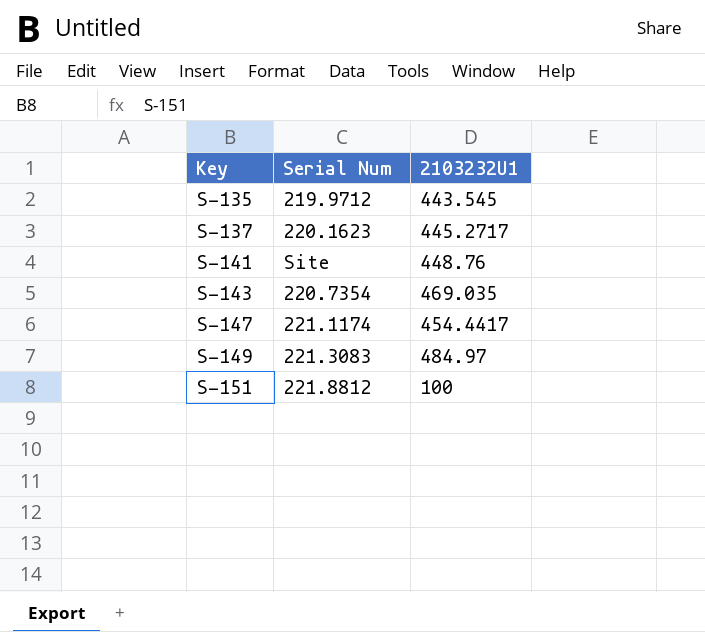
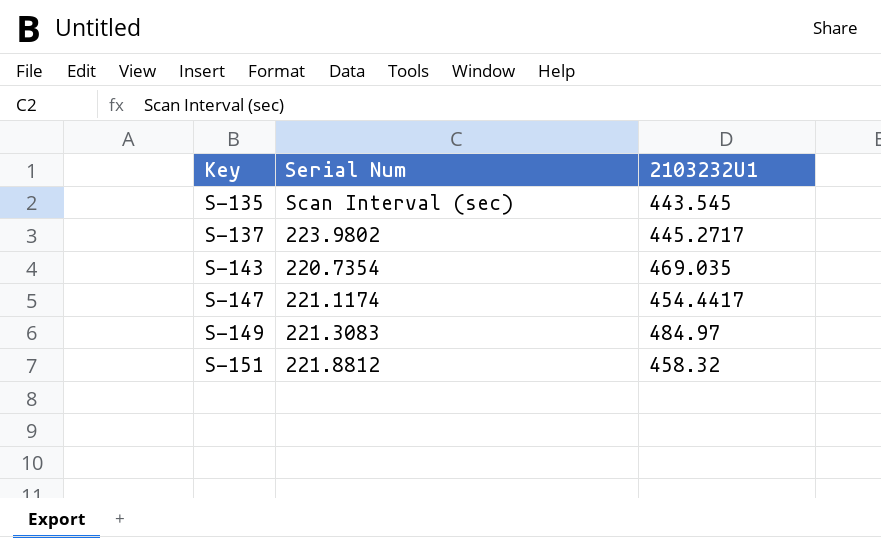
row S-141: Site | 448.76 -> none
S-135 | Serial Num: 219.9712 -> Scan Interval (sec)
S-137 | Serial Num: 220.1623 -> 223.9802
S-151 | 2103232U1: 100 -> 458.32

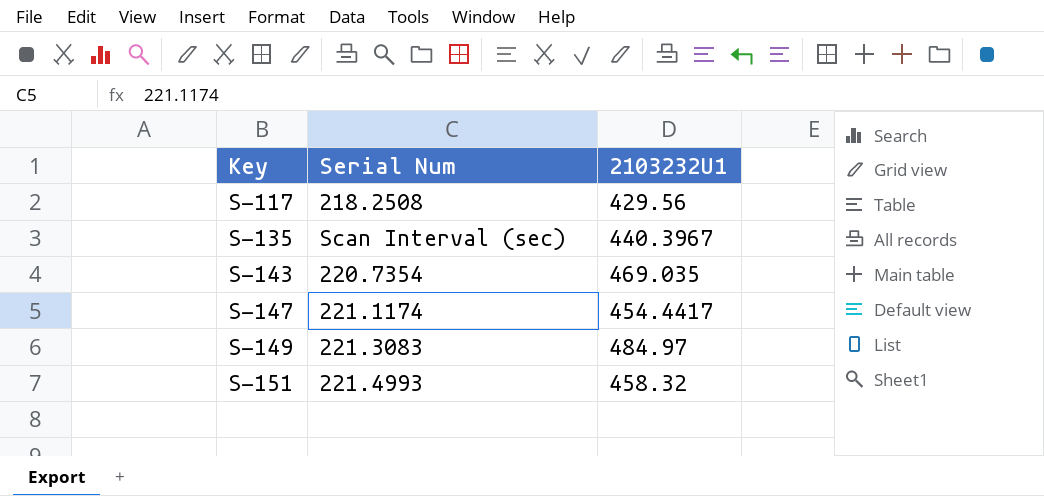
row S-137: 223.9802 | 445.2717 -> none
row S-117: none -> 218.2508 | 429.56
S-135 | 2103232U1: 443.545 -> 440.3967
S-151 | Serial Num: 221.8812 -> 221.4993

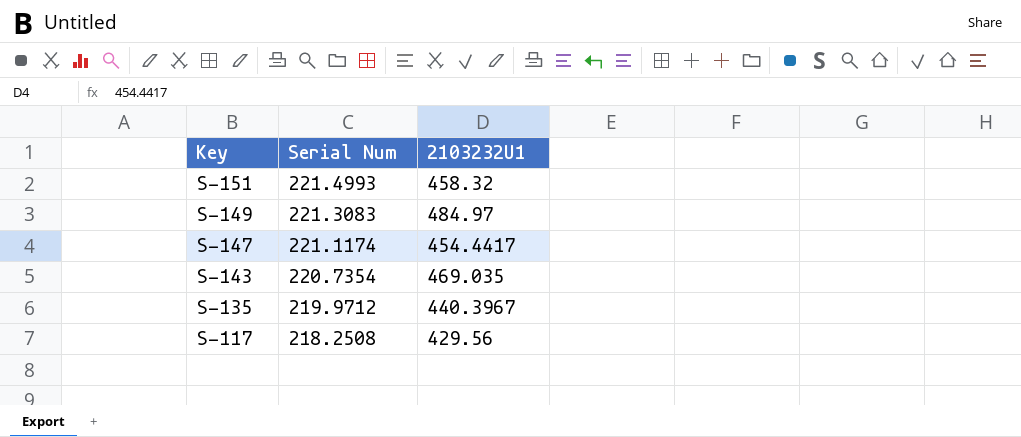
row order: Key ascending -> Key descending
S-135 | Serial Num: Scan Interval (sec) -> 219.9712

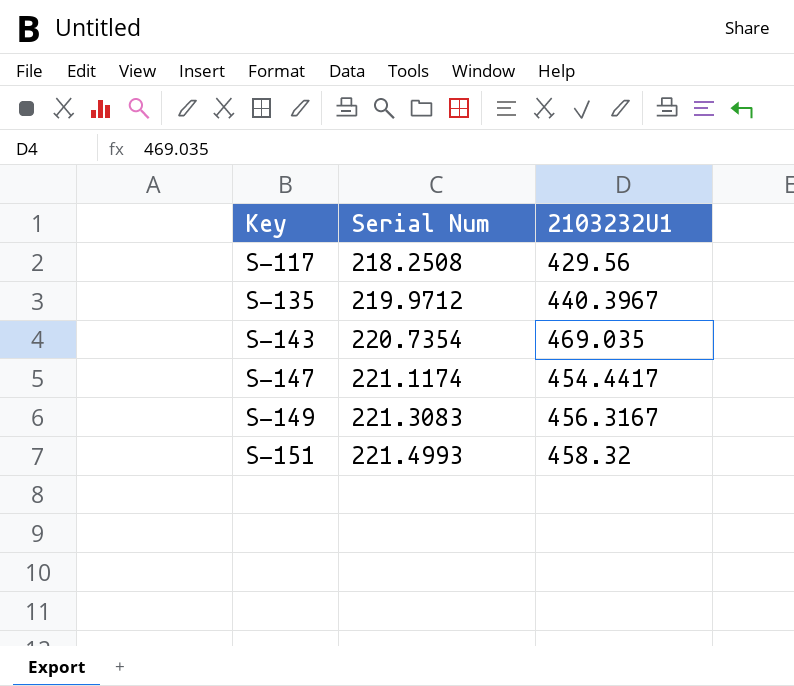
row order: Key descending -> Key ascending
S-149 | 2103232U1: 484.97 -> 456.3167

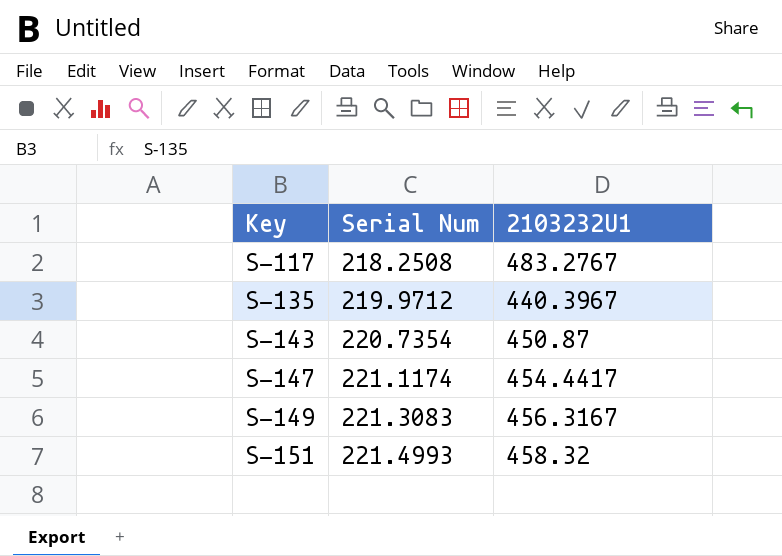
S-117 | 2103232U1: 429.56 -> 483.2767
S-143 | 2103232U1: 469.035 -> 450.87

